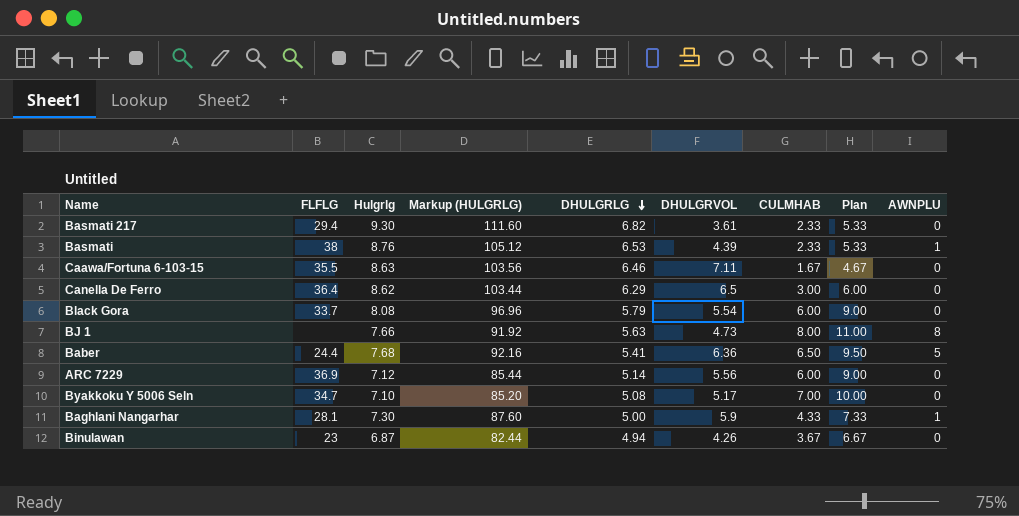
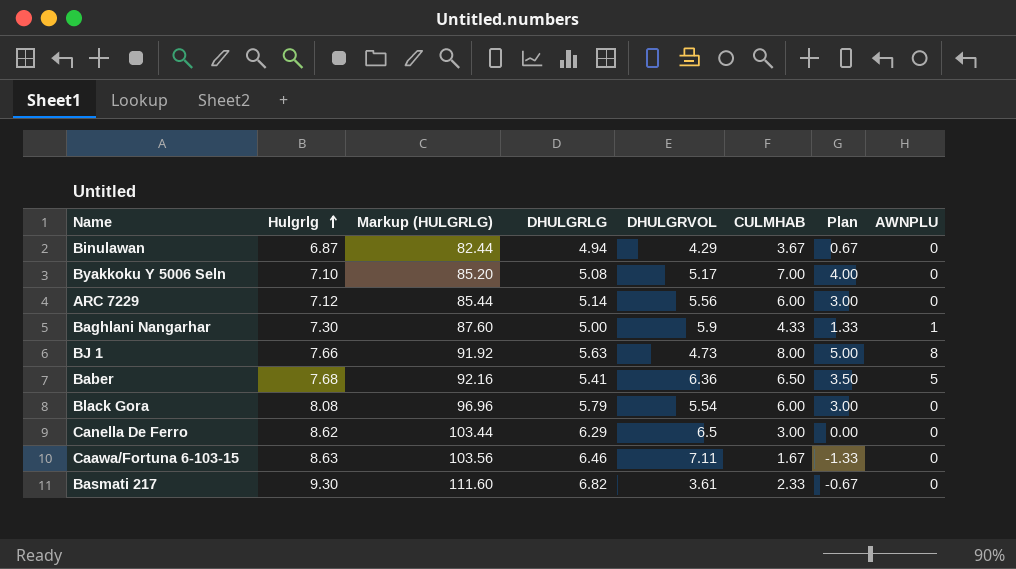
row order: DHULGRLG descending -> Hulgrlg ascending
column FLFLG | position: 2 -> none
column Plan | formula: [CULMHAB] + 3 -> [CULMHAB] - 3
row Basmati: 38 | 8.76 | 105.12 | 6.53 | 4.39 | 2.33 | 5.33 | 1 -> none
Binulawan | DHULGRVOL: 4.26 -> 4.29

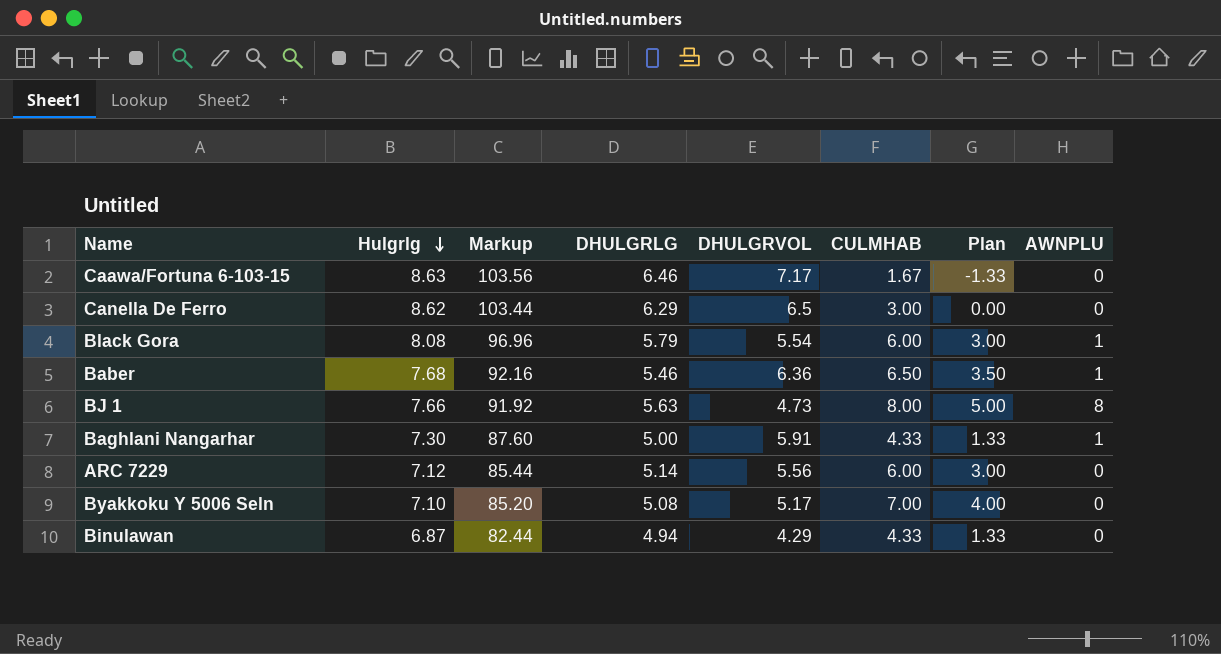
row order: Hulgrlg ascending -> Hulgrlg descending
column name: Markup (HULGRLG) -> Markup
row Basmati 217: 9.30 | 111.60 | 6.82 | 3.61 | 2.33 | -0.67 | 0 -> none
Caawa/Fortuna 6-103-15 | DHULGRVOL: 7.11 -> 7.17
Black Gora | AWNPLU: 0 -> 1
Baber | DHULGRLG: 5.41 -> 5.46
Baber | AWNPLU: 5 -> 1
Baghlani Nangarhar | DHULGRVOL: 5.9 -> 5.91
Binulawan | CULMHAB: 3.67 -> 4.33
Binulawan | Plan: 0.67 -> 1.33

